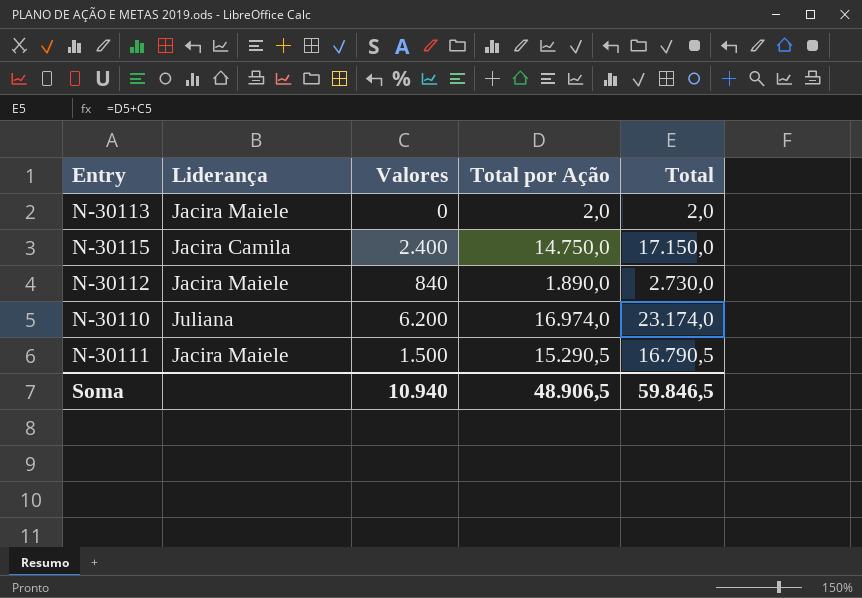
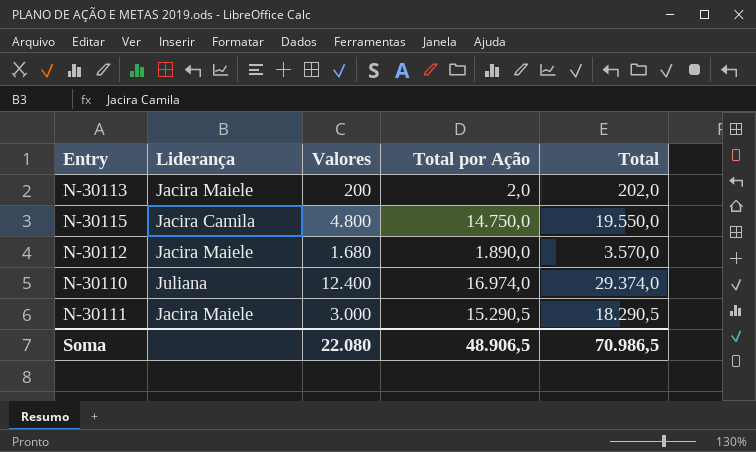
N-30113 | Valores: 0 -> 200
N-30113 | Total: 2,0 -> 202,0
N-30115 | Valores: 2.400 -> 4.800
N-30115 | Total: 17.150,0 -> 19.550,0
N-30112 | Valores: 840 -> 1.680
N-30112 | Total: 2.730,0 -> 3.570,0
N-30110 | Valores: 6.200 -> 12.400
N-30110 | Total: 23.174,0 -> 29.374,0
N-30111 | Valores: 1.500 -> 3.000
N-30111 | Total: 16.790,5 -> 18.290,5
Soma | Valores: 10.940 -> 22.080
Soma | Total: 59.846,5 -> 70.986,5

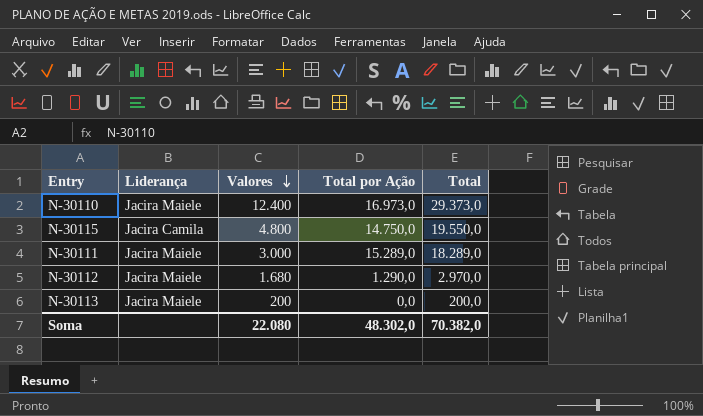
row order: none -> Valores descending
N-30110 | Liderança: Juliana -> Jacira Maiele
N-30110 | Total por Ação: 16.974,0 -> 16.973,0
N-30110 | Total: 29.374,0 -> 29.373,0
N-30111 | Total por Ação: 15.290,5 -> 15.289,0
N-30111 | Total: 18.290,5 -> 18.289,0
N-30112 | Total por Ação: 1.890,0 -> 1.290,0
N-30112 | Total: 3.570,0 -> 2.970,0
N-30113 | Total por Ação: 2,0 -> 0,0
N-30113 | Total: 202,0 -> 200,0
Soma | Total por Ação: 48.906,5 -> 48.302,0
Soma | Total: 70.986,5 -> 70.382,0

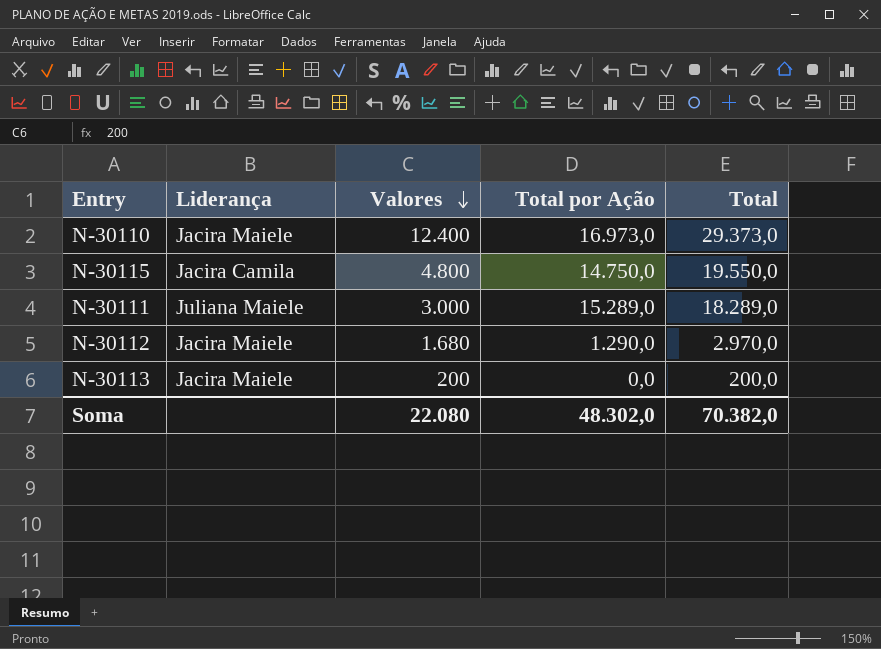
N-30111 | Liderança: Jacira Maiele -> Juliana Maiele

